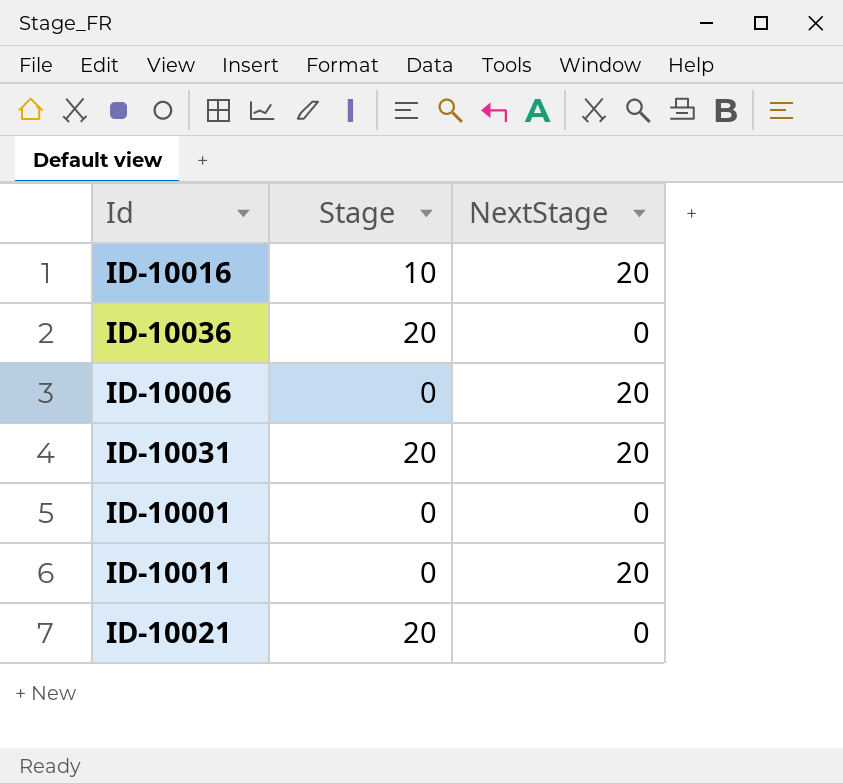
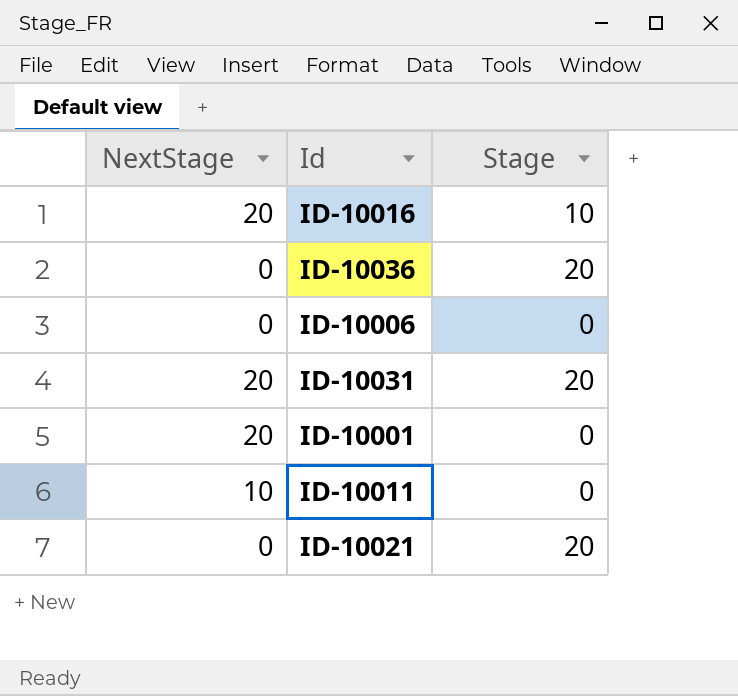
column NextStage | position: 3 -> 1
ID-10006 | NextStage: 20 -> 0
ID-10001 | NextStage: 0 -> 20
ID-10011 | NextStage: 20 -> 10

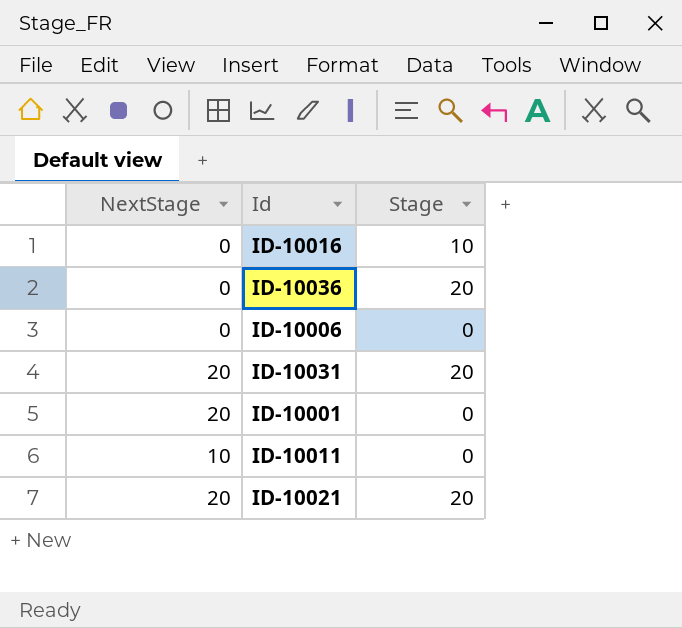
ID-10016 | NextStage: 20 -> 0
ID-10021 | NextStage: 0 -> 20

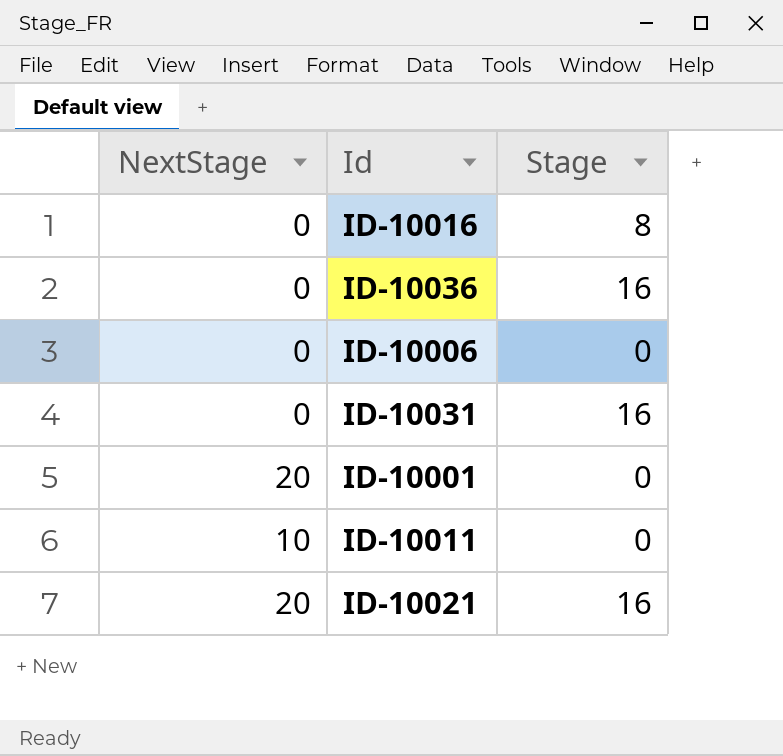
ID-10016 | Stage: 10 -> 8
ID-10036 | Stage: 20 -> 16
ID-10031 | NextStage: 20 -> 0
ID-10031 | Stage: 20 -> 16
ID-10021 | Stage: 20 -> 16

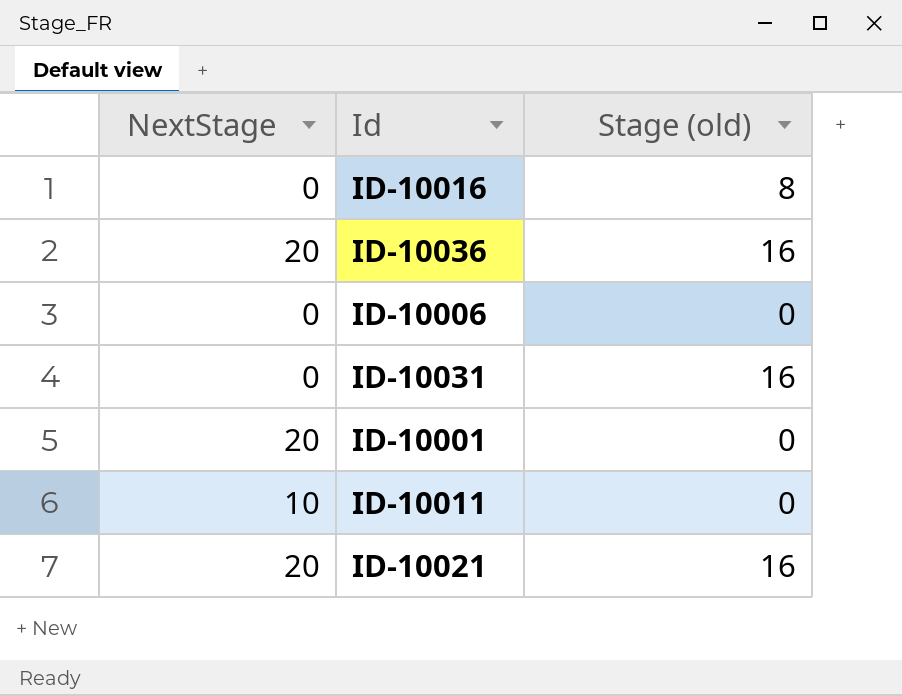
column name: Stage -> Stage (old)
ID-10036 | NextStage: 0 -> 20

